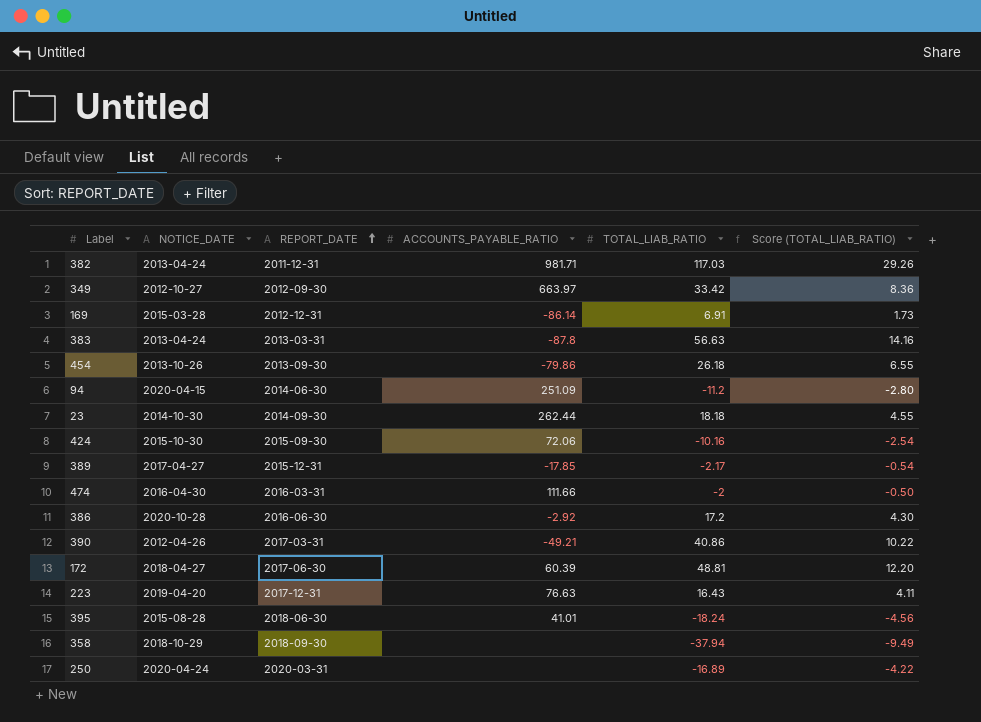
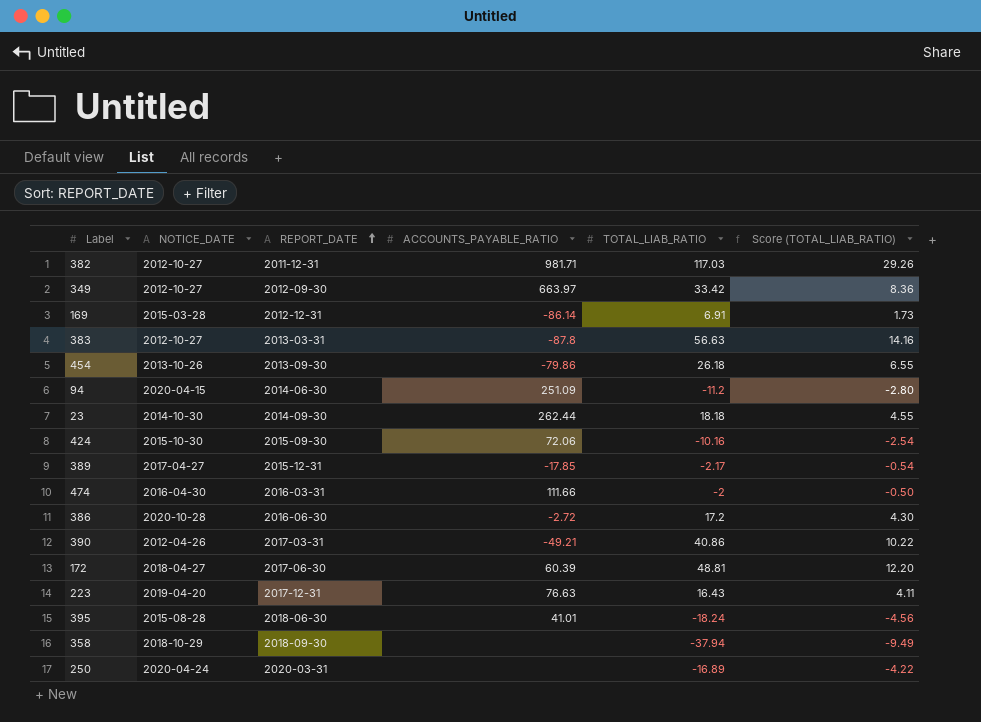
382 | NOTICE_DATE: 2013-04-24 -> 2012-10-27
383 | NOTICE_DATE: 2013-04-24 -> 2012-10-27
386 | ACCOUNTS_PAYABLE_RATIO: -2.92 -> -2.72

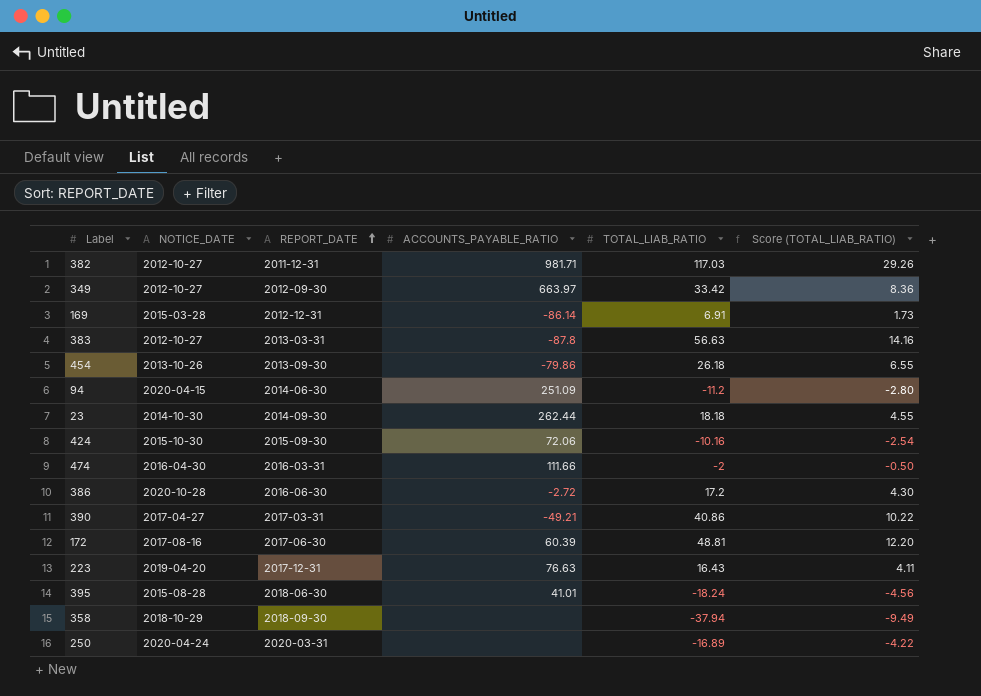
row 389: 2017-04-27 | 2015-12-31 | -17.85 | -2.17 | -0.54 -> none
390 | NOTICE_DATE: 2012-04-26 -> 2017-04-27
172 | NOTICE_DATE: 2018-04-27 -> 2017-08-16

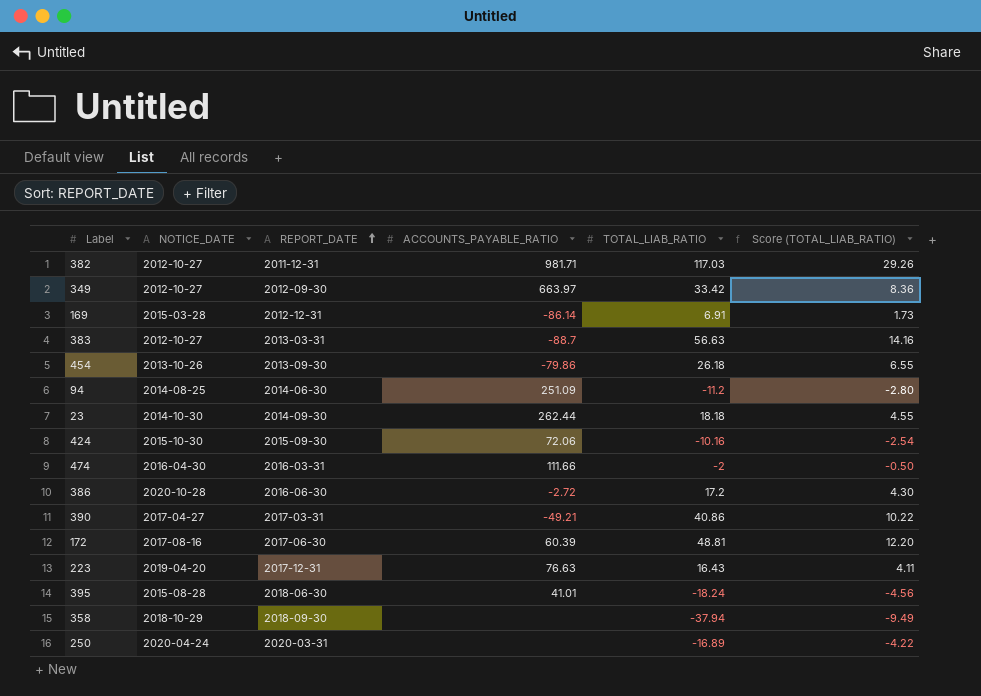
383 | ACCOUNTS_PAYABLE_RATIO: -87.8 -> -88.7
94 | NOTICE_DATE: 2020-04-15 -> 2014-08-25

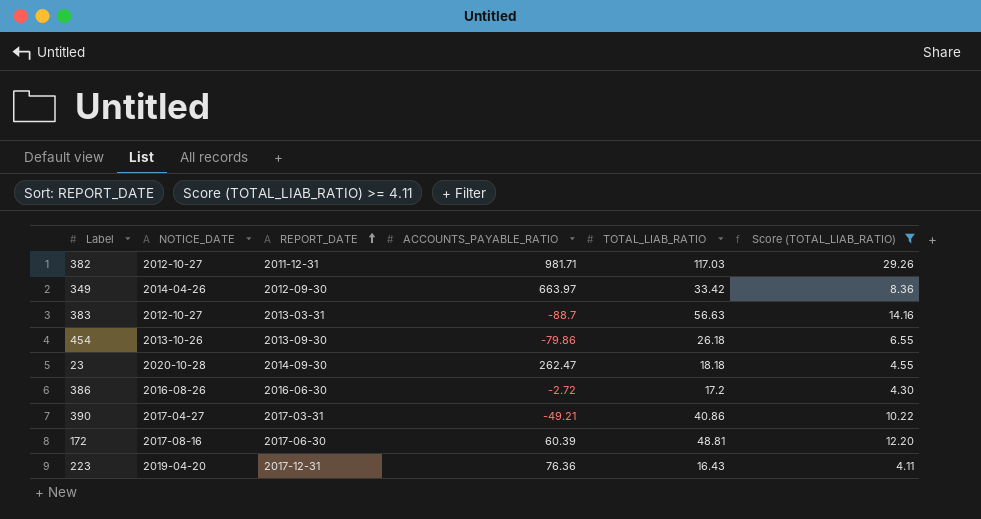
filter: none -> Score (TOTAL_LIAB_RATIO) >= 4.11
349 | NOTICE_DATE: 2012-10-27 -> 2014-04-26
23 | NOTICE_DATE: 2014-10-30 -> 2020-10-28
23 | ACCOUNTS_PAYABLE_RATIO: 262.44 -> 262.47
386 | NOTICE_DATE: 2020-10-28 -> 2016-08-26
223 | ACCOUNTS_PAYABLE_RATIO: 76.63 -> 76.36

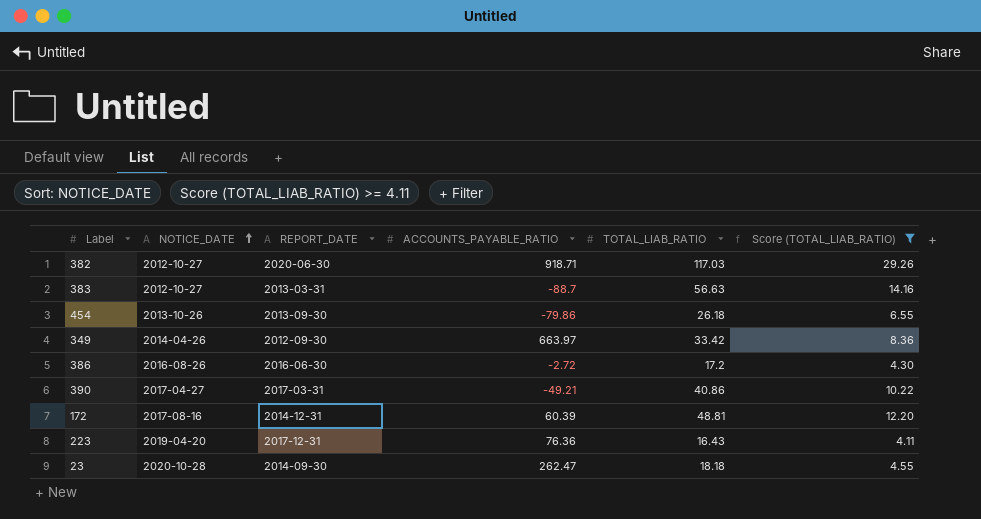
row order: REPORT_DATE ascending -> NOTICE_DATE ascending
382 | REPORT_DATE: 2011-12-31 -> 2020-06-30
382 | ACCOUNTS_PAYABLE_RATIO: 981.71 -> 918.71
172 | REPORT_DATE: 2017-06-30 -> 2014-12-31

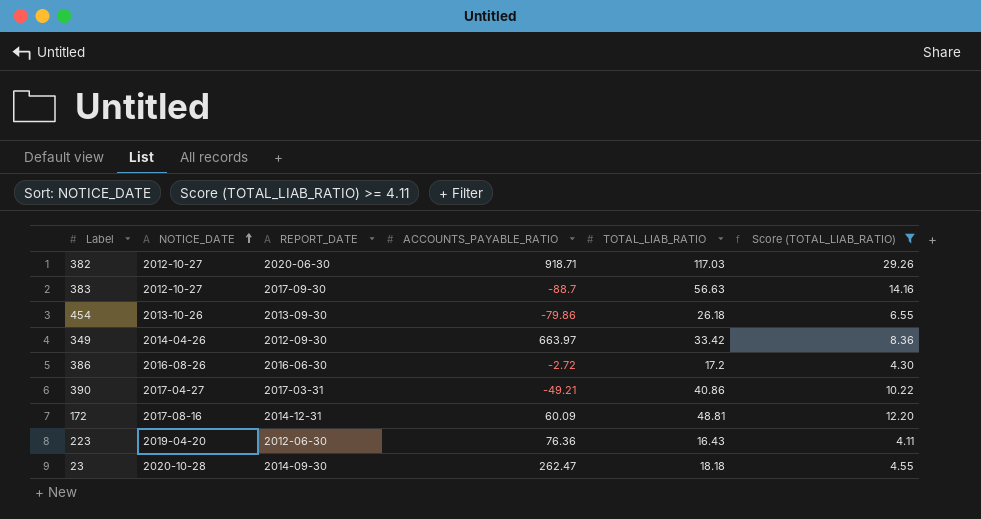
383 | REPORT_DATE: 2013-03-31 -> 2017-09-30
172 | ACCOUNTS_PAYABLE_RATIO: 60.39 -> 60.09
223 | REPORT_DATE: 2017-12-31 -> 2012-06-30

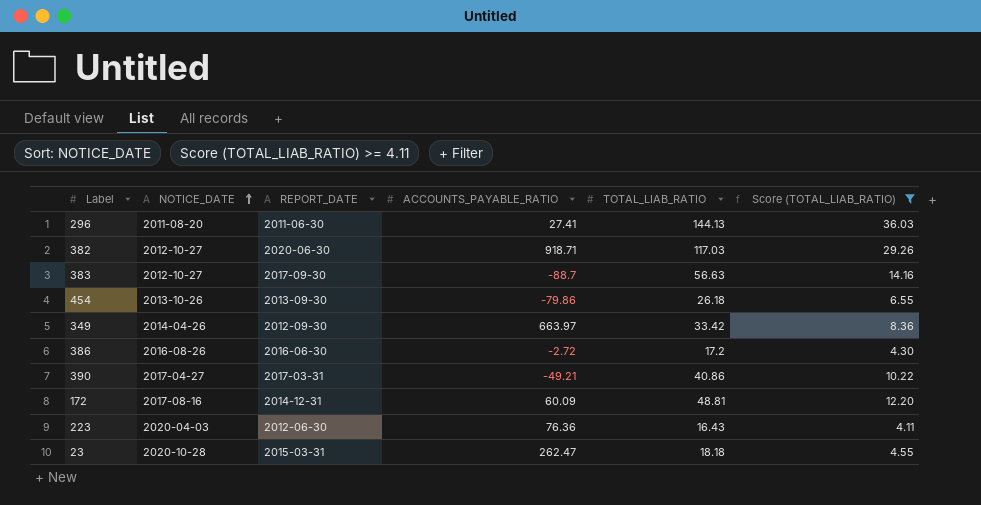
row 296: none -> 2011-08-20 | 2011-06-30 | 27.41 | 144.13 | 36.03
223 | NOTICE_DATE: 2019-04-20 -> 2020-04-03
23 | REPORT_DATE: 2014-09-30 -> 2015-03-31

